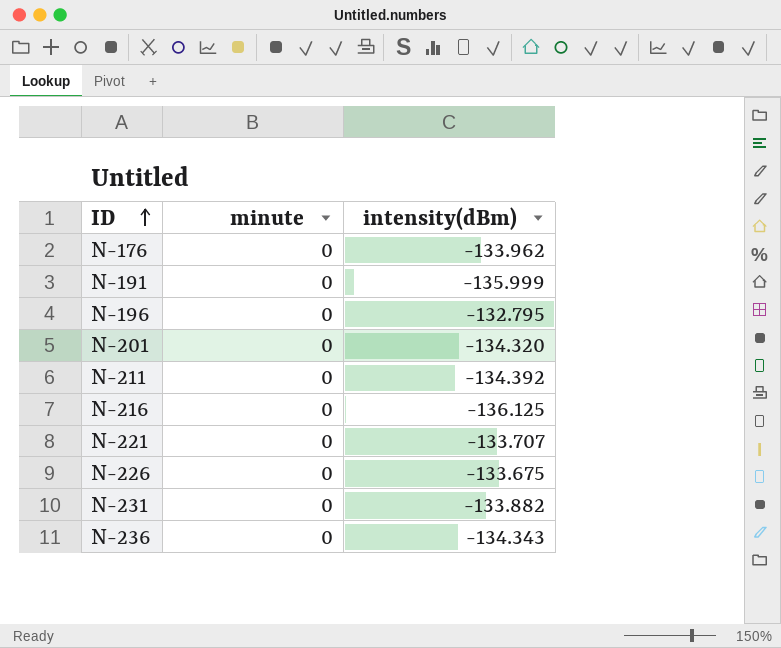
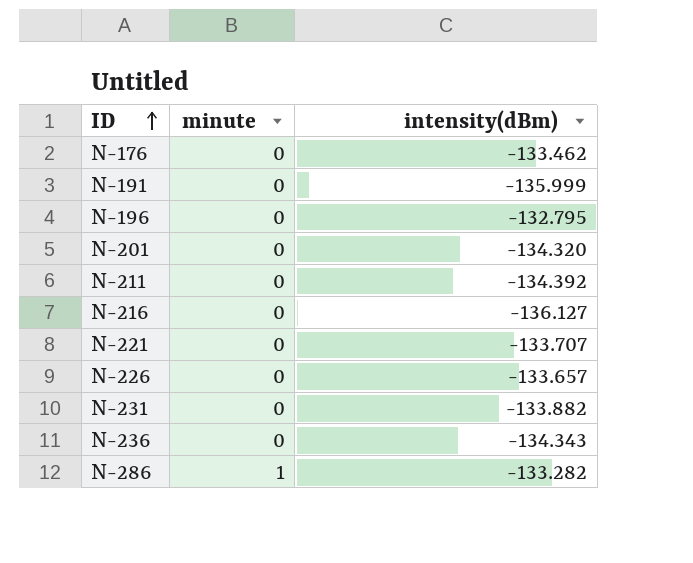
N-176 | intensity(dBm): -133.962 -> -133.462
N-216 | intensity(dBm): -136.125 -> -136.127
N-226 | intensity(dBm): -133.675 -> -133.657
row N-286: none -> 1 | -133.282

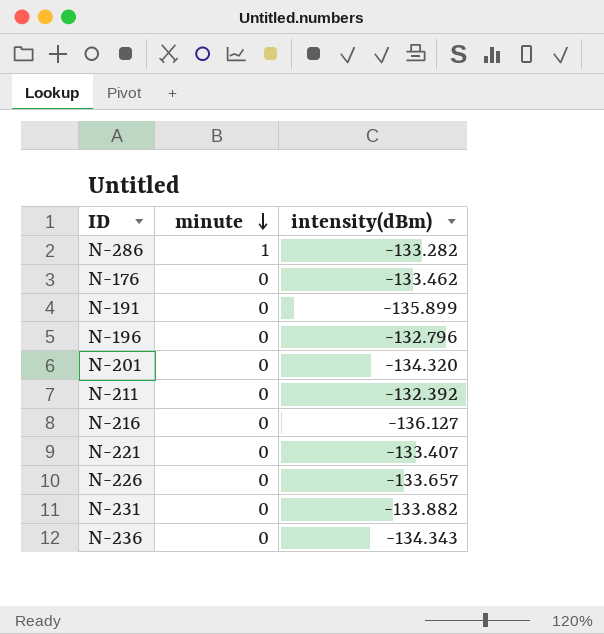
row order: ID ascending -> minute descending
N-191 | intensity(dBm): -135.999 -> -135.899
N-196 | intensity(dBm): -132.795 -> -132.796
N-211 | intensity(dBm): -134.392 -> -132.392
N-221 | intensity(dBm): -133.707 -> -133.407

